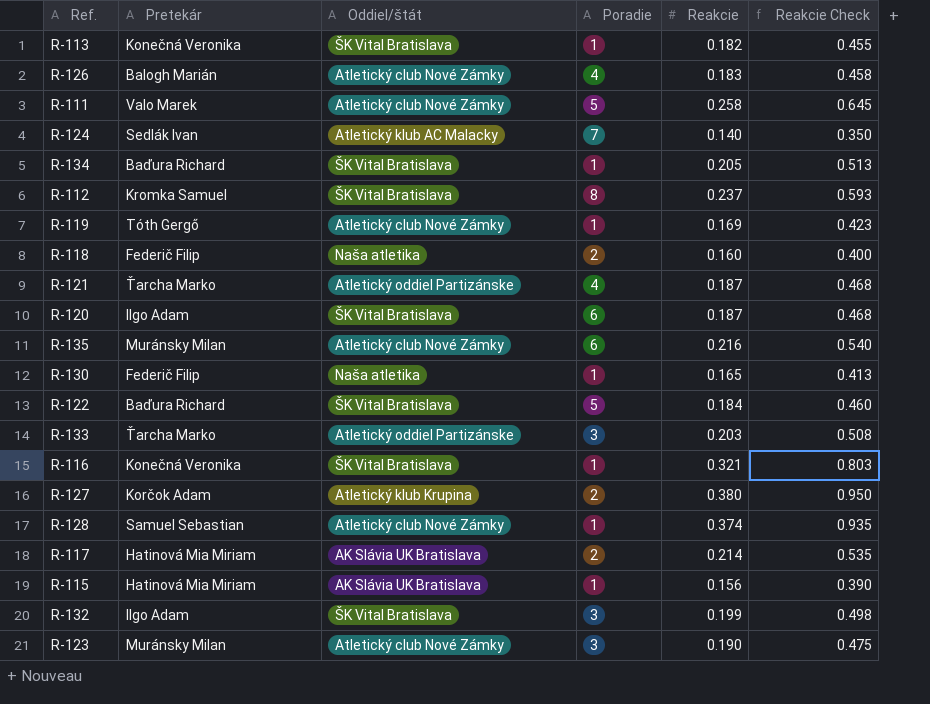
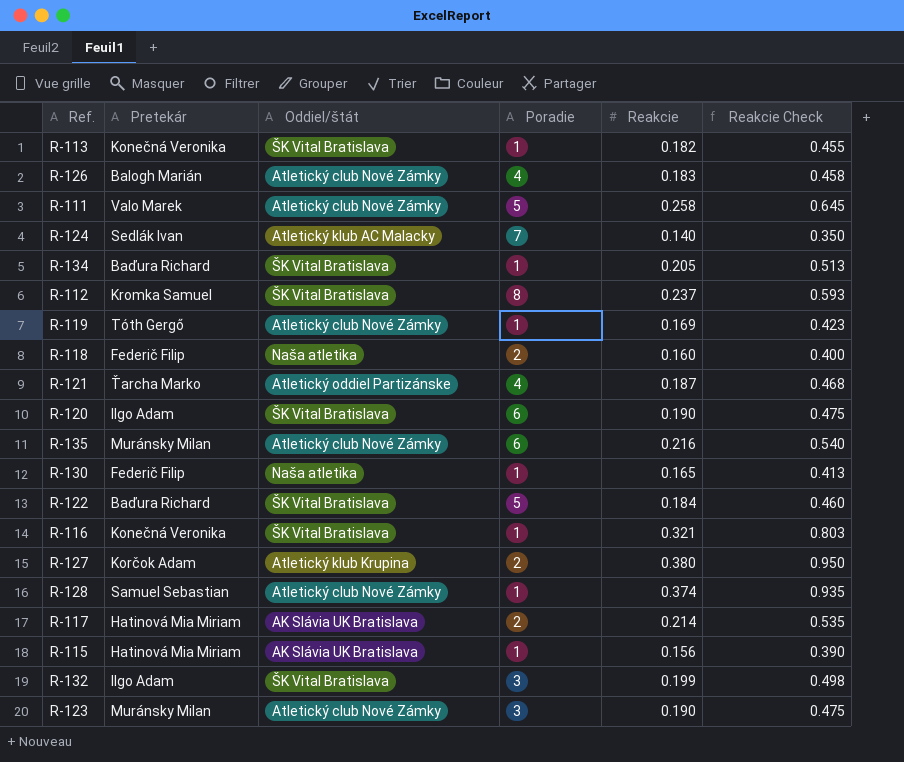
row R-133: Ťarcha Marko | Atletický oddiel Partizánske | 3 | 0.203 | 0.508 -> none
R-120 | Reakcie: 0.187 -> 0.190
R-120 | Reakcie Check: 0.468 -> 0.475

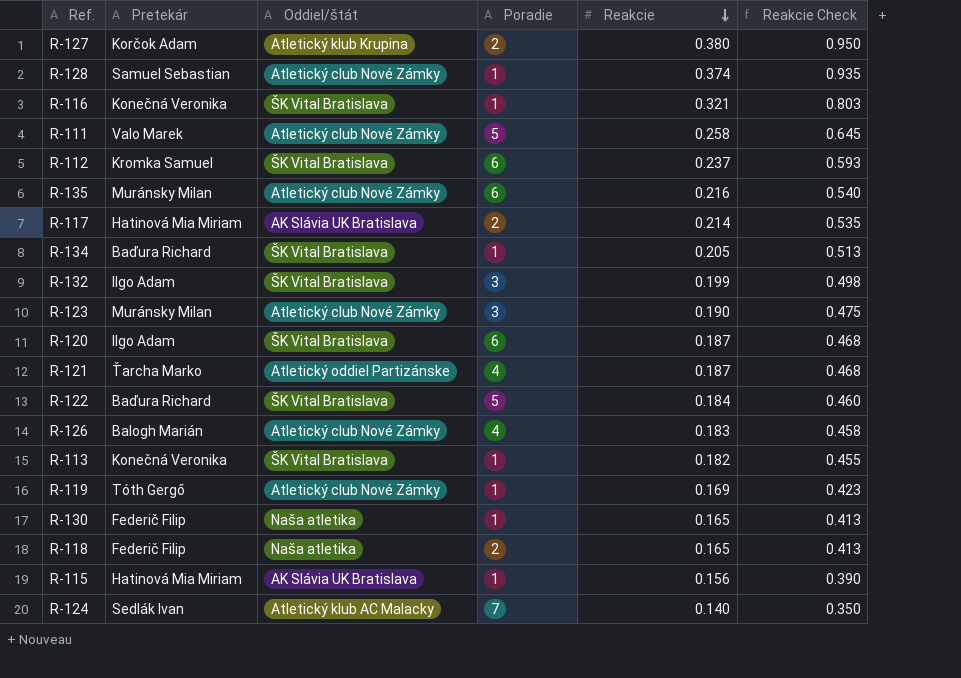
row order: none -> Reakcie descending
R-112 | Poradie: 8 -> 6
R-120 | Reakcie: 0.190 -> 0.187
R-120 | Reakcie Check: 0.475 -> 0.468
R-118 | Reakcie: 0.160 -> 0.165
R-118 | Reakcie Check: 0.400 -> 0.413

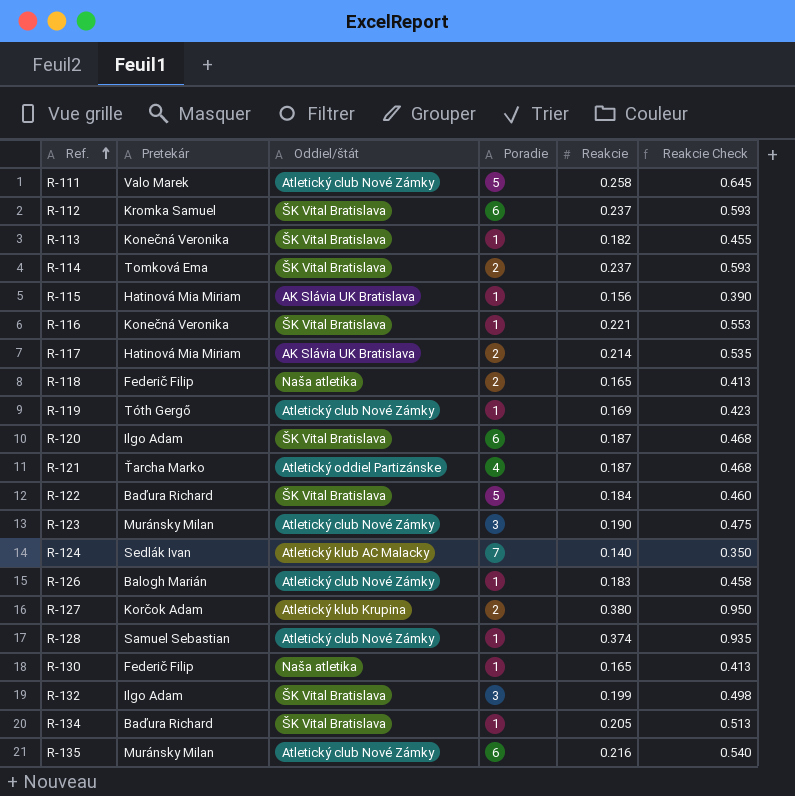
row order: Reakcie descending -> Ref. ascending
row R-114: none -> Tomková Ema | ŠK Vital Bratislava | 2 | 0.237 | 0.593
R-116 | Reakcie: 0.321 -> 0.221
R-116 | Reakcie Check: 0.803 -> 0.553
R-126 | Poradie: 4 -> 1

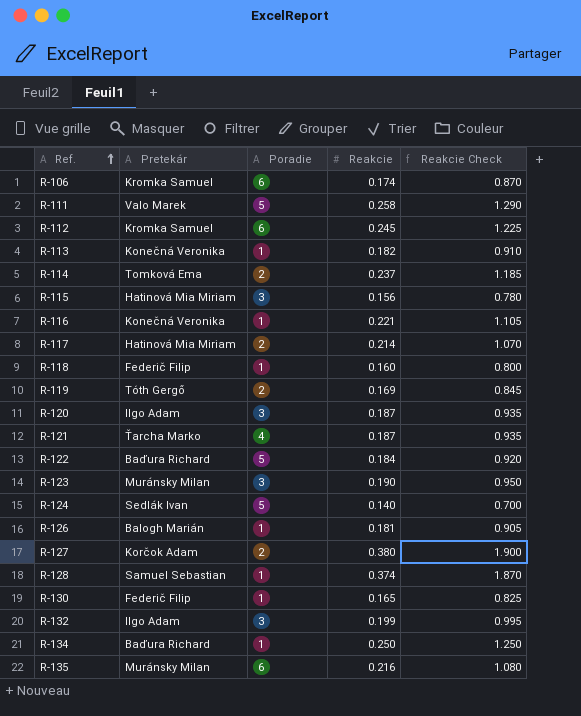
column Oddiel/štát | position: 3 -> none
column Reakcie Check | formula: [Reakcie] * 2.5 -> [Reakcie] * 5
row R-106: none -> Kromka Samuel | 6 | 0.174 | 0.870
R-112 | Reakcie: 0.237 -> 0.245
R-115 | Poradie: 1 -> 3
R-118 | Poradie: 2 -> 1
R-118 | Reakcie: 0.165 -> 0.160
R-119 | Poradie: 1 -> 2
R-120 | Poradie: 6 -> 3
R-124 | Poradie: 7 -> 5
R-126 | Reakcie: 0.183 -> 0.181
R-134 | Reakcie: 0.205 -> 0.250

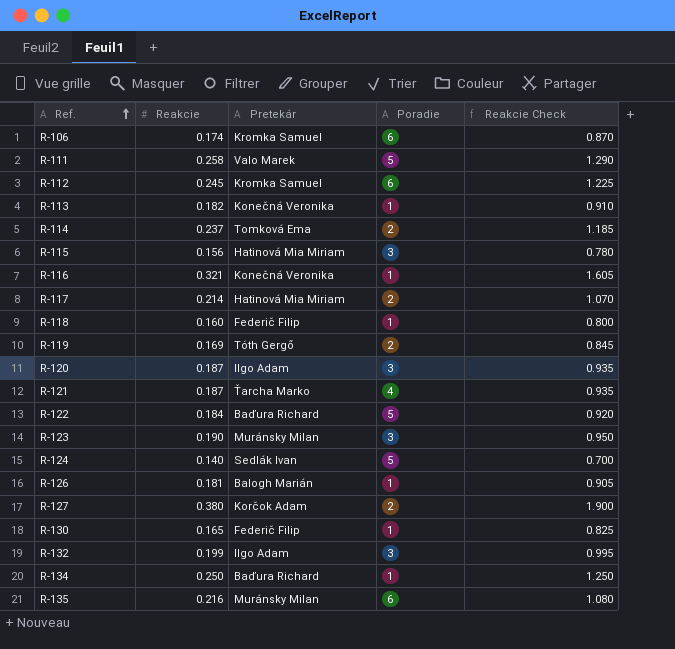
column Reakcie | position: 4 -> 2
row R-128: Samuel Sebastian | 1 | 0.374 | 1.870 -> none
R-116 | Reakcie: 0.221 -> 0.321
R-116 | Reakcie Check: 1.105 -> 1.605

